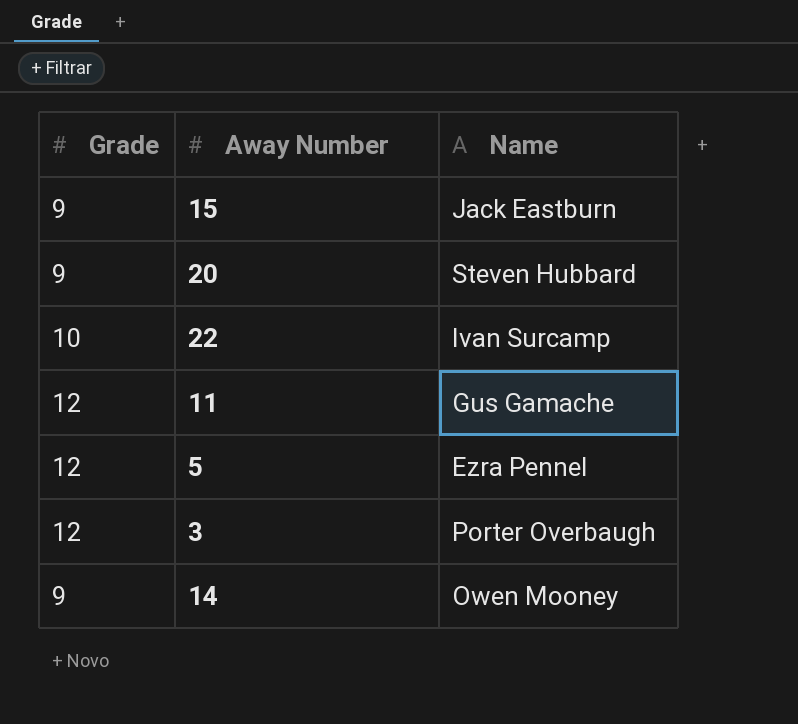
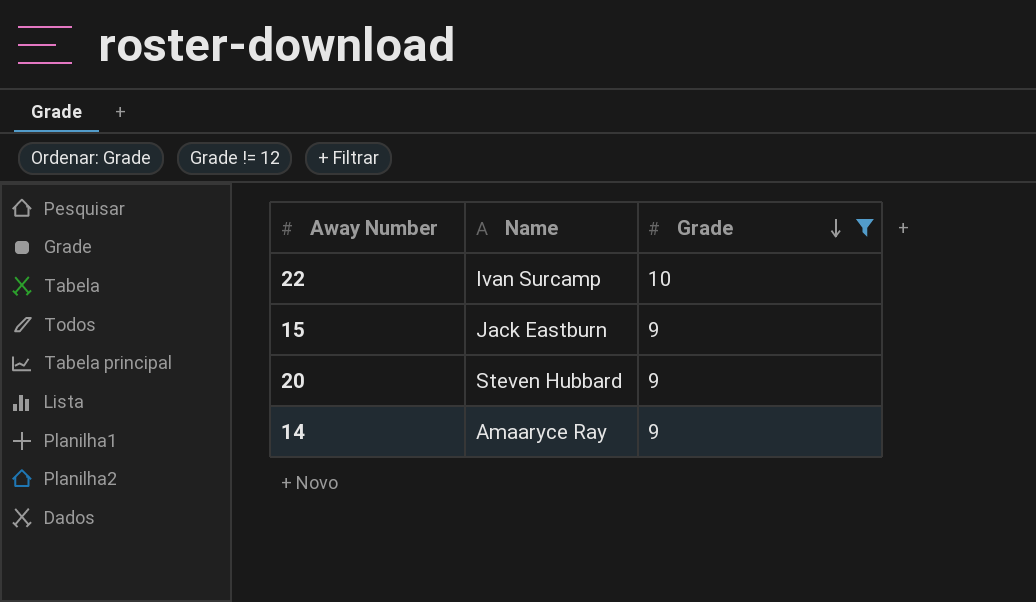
filter: none -> Grade != 12
row order: none -> Grade descending
column Grade | position: 1 -> 3
14 | Name: Owen Mooney -> Amaaryce Ray

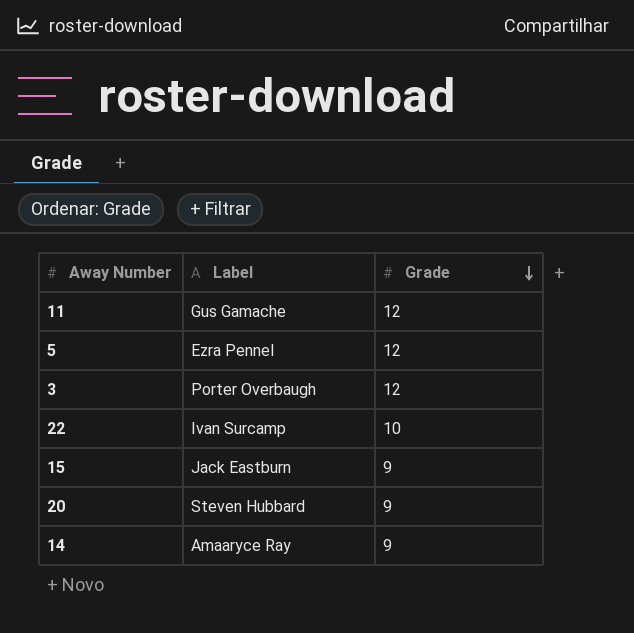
filter: Grade != 12 -> none
column name: Name -> Label

